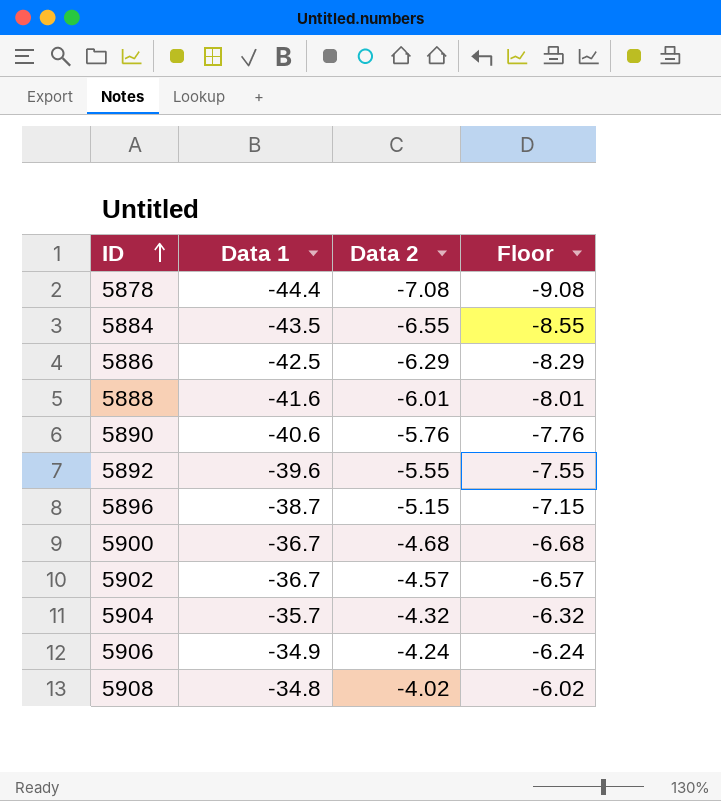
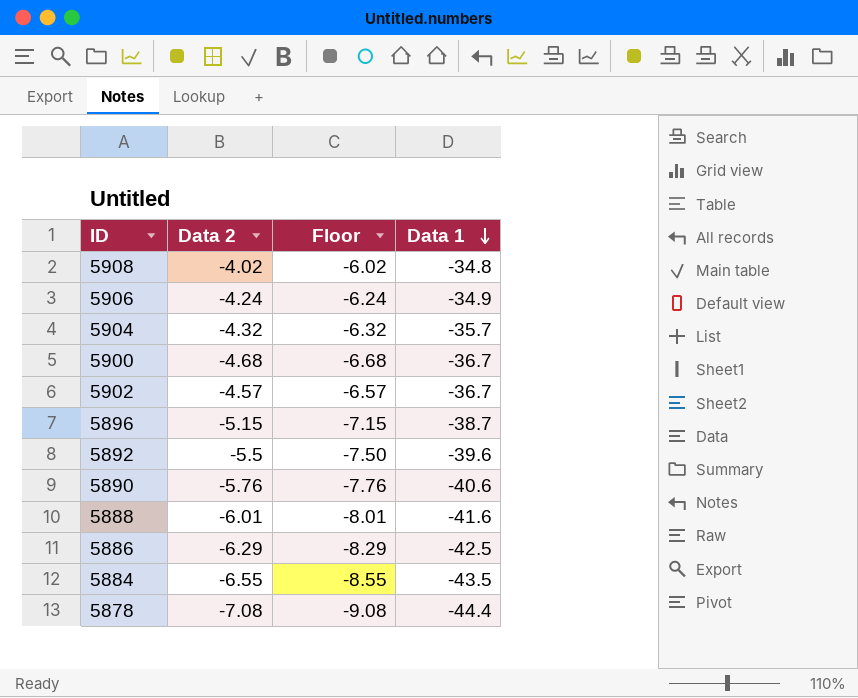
row order: ID ascending -> Data 1 descending
column Data 1 | position: 2 -> 4
5892 | Data 2: -5.55 -> -5.5
5892 | Floor: -7.55 -> -7.50

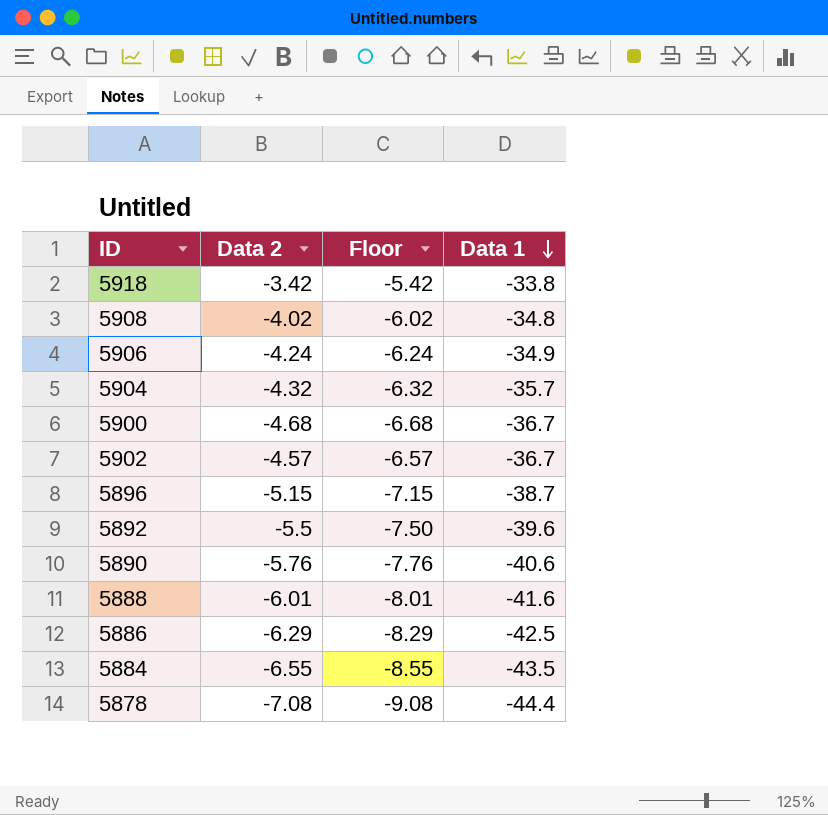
row 5918: none -> -3.42 | -5.42 | -33.8

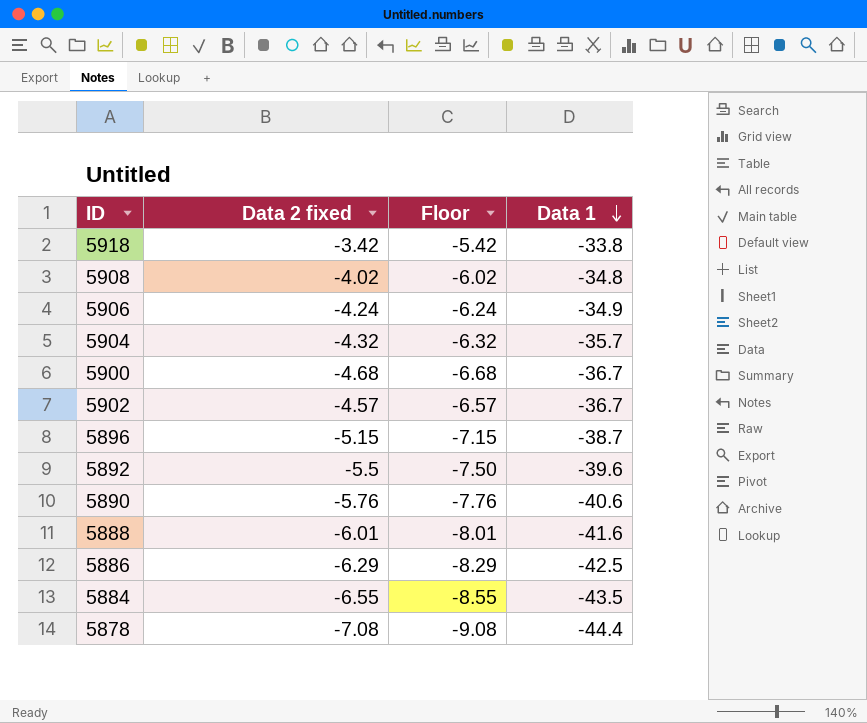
column name: Data 2 -> Data 2 fixed

